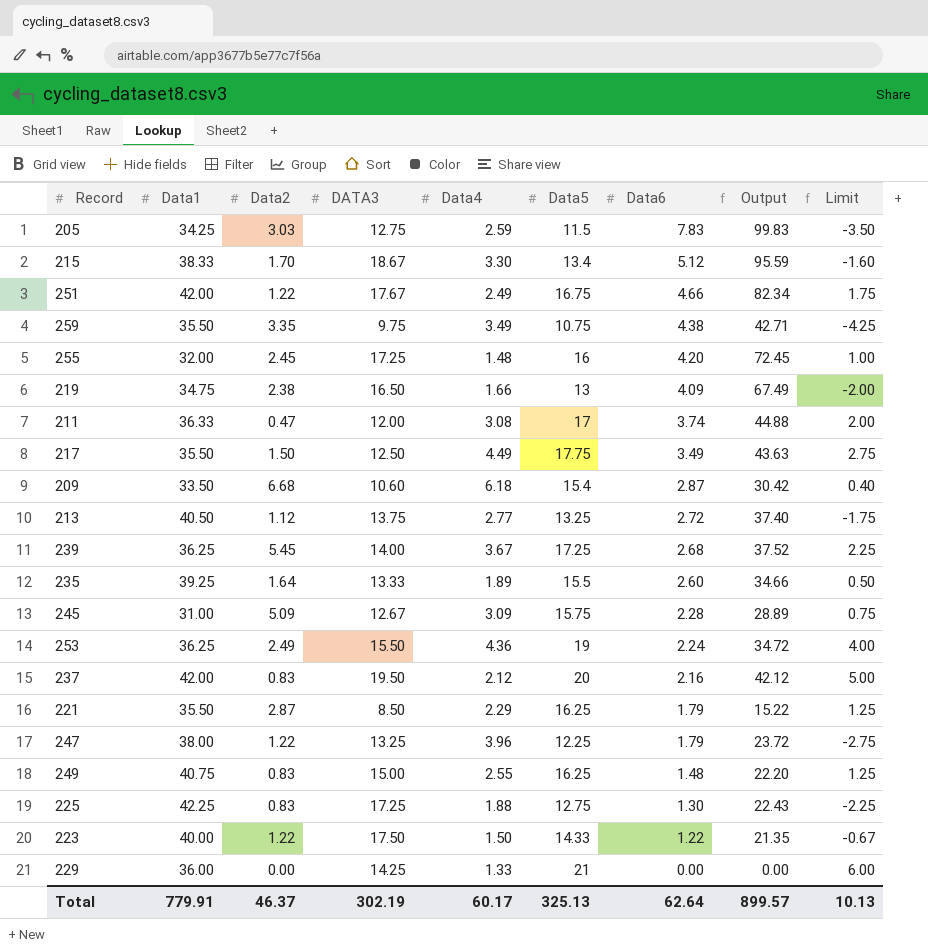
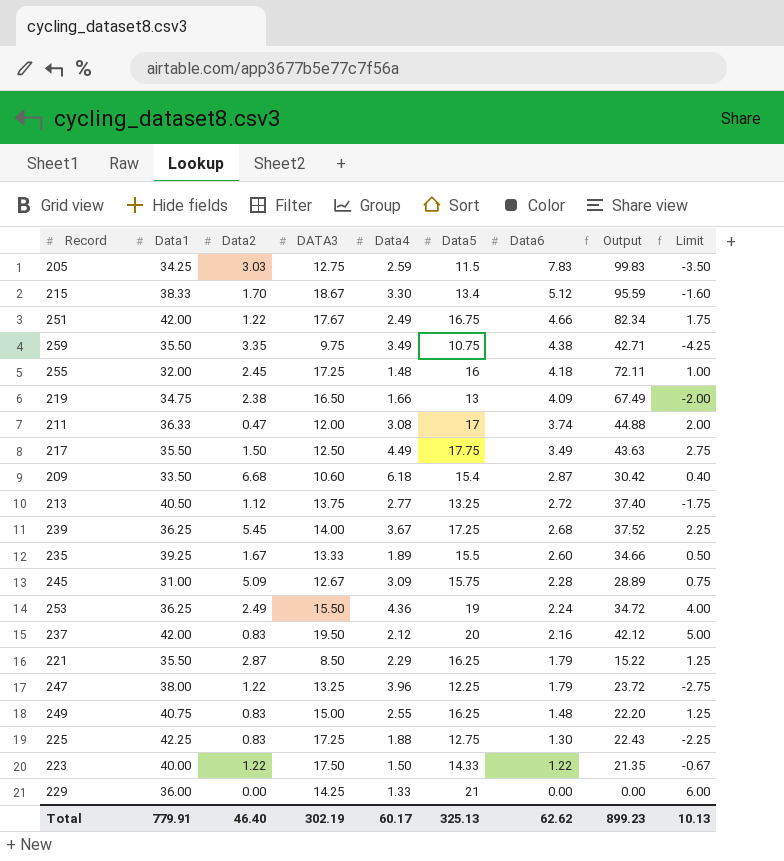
255 | Data6: 4.20 -> 4.18
255 | Output: 72.45 -> 72.11
235 | Data2: 1.64 -> 1.67
Total | Data2: 46.37 -> 46.40
Total | Data6: 62.64 -> 62.62
Total | Output: 899.57 -> 899.23

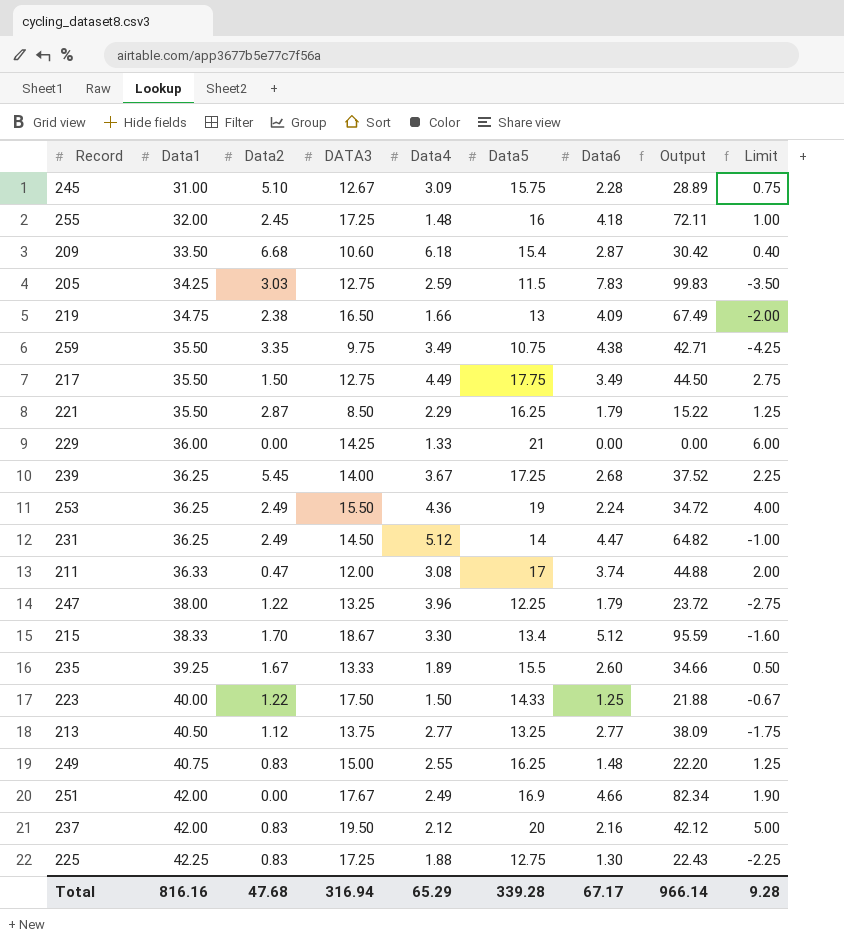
row order: Data6 descending -> Data1 ascending
245 | Data2: 5.09 -> 5.10
217 | DATA3: 12.50 -> 12.75
217 | Output: 43.63 -> 44.50
row 231: none -> 36.25 | 2.49 | 14.50 | 5.12 | 14 | 4.47 | 64.82 | -1.00
223 | Data6: 1.22 -> 1.25
223 | Output: 21.35 -> 21.88
213 | Data6: 2.72 -> 2.77
213 | Output: 37.40 -> 38.09
251 | Data2: 1.22 -> 0.00
251 | Data5: 16.75 -> 16.9
251 | Limit: 1.75 -> 1.90
Total | Data1: 779.91 -> 816.16
Total | Data2: 46.40 -> 47.68
Total | DATA3: 302.19 -> 316.94
Total | Data4: 60.17 -> 65.29
Total | Data5: 325.13 -> 339.28
Total | Data6: 62.62 -> 67.17
Total | Output: 899.23 -> 966.14
Total | Limit: 10.13 -> 9.28

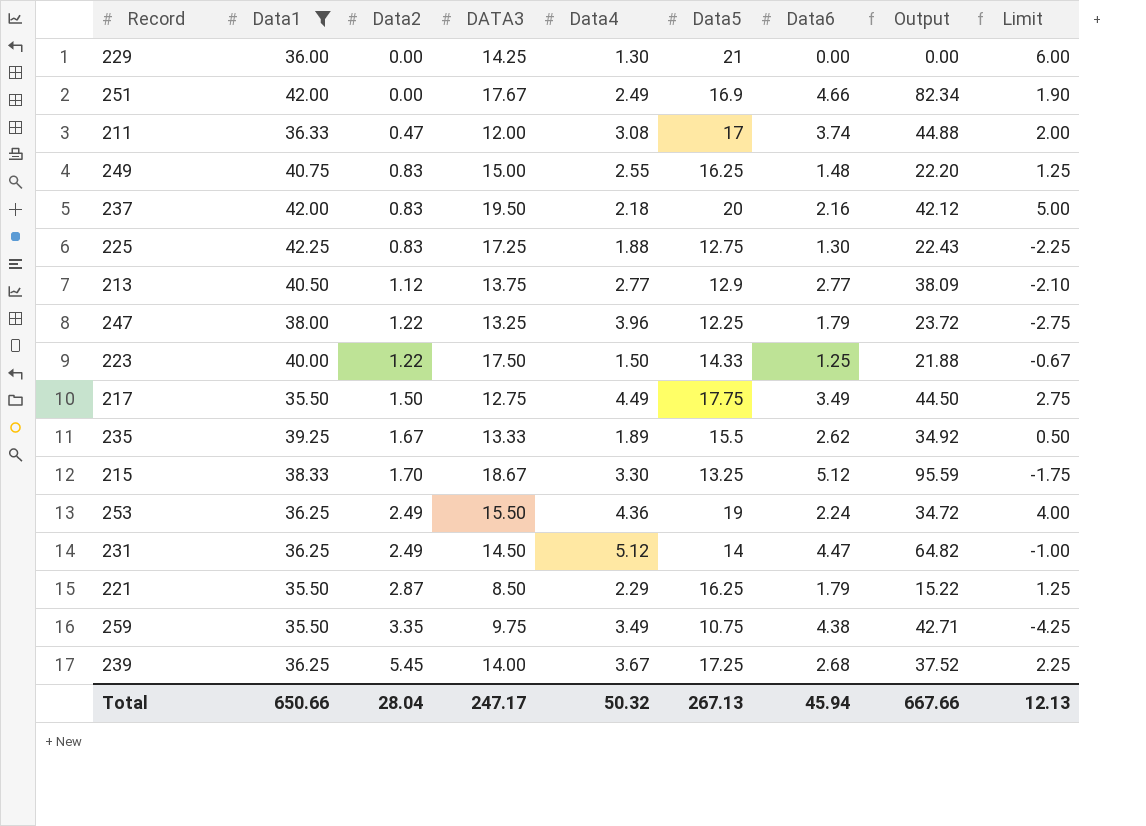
filter: none -> Data1 >= 35.50
row order: Data1 ascending -> Data2 ascending
229 | Data4: 1.33 -> 1.30
237 | Data4: 2.12 -> 2.18
213 | Data5: 13.25 -> 12.9
213 | Limit: -1.75 -> -2.10
235 | Data6: 2.60 -> 2.62
235 | Output: 34.66 -> 34.92
215 | Data5: 13.4 -> 13.25
215 | Limit: -1.60 -> -1.75
Total | Data1: 816.16 -> 650.66
Total | Data2: 47.68 -> 28.04
Total | DATA3: 316.94 -> 247.17
Total | Data4: 65.29 -> 50.32
Total | Data5: 339.28 -> 267.13
Total | Data6: 67.17 -> 45.94
Total | Output: 966.14 -> 667.66
Total | Limit: 9.28 -> 12.13

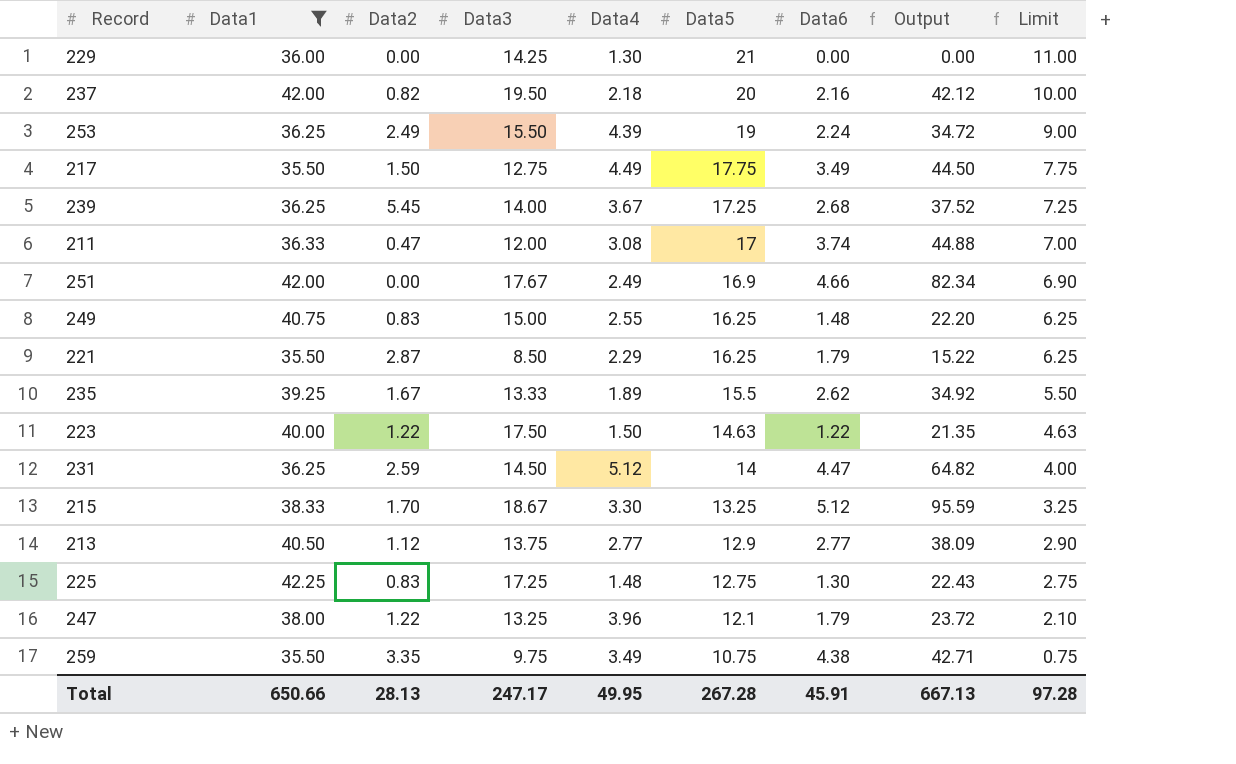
row order: Data2 ascending -> Data5 descending
column name: DATA3 -> Data3
column Limit | formula: [Data5] - 15 -> [Data5] - 10
237 | Data2: 0.83 -> 0.82
253 | Data4: 4.36 -> 4.39
223 | Data5: 14.33 -> 14.63
223 | Data6: 1.25 -> 1.22
223 | Output: 21.88 -> 21.35
231 | Data2: 2.49 -> 2.59
225 | Data4: 1.88 -> 1.48
247 | Data5: 12.25 -> 12.1
Total | Data2: 28.04 -> 28.13
Total | Data4: 50.32 -> 49.95
Total | Data5: 267.13 -> 267.28
Total | Data6: 45.94 -> 45.91
Total | Output: 667.66 -> 667.13
Total | Limit: 12.13 -> 97.28

